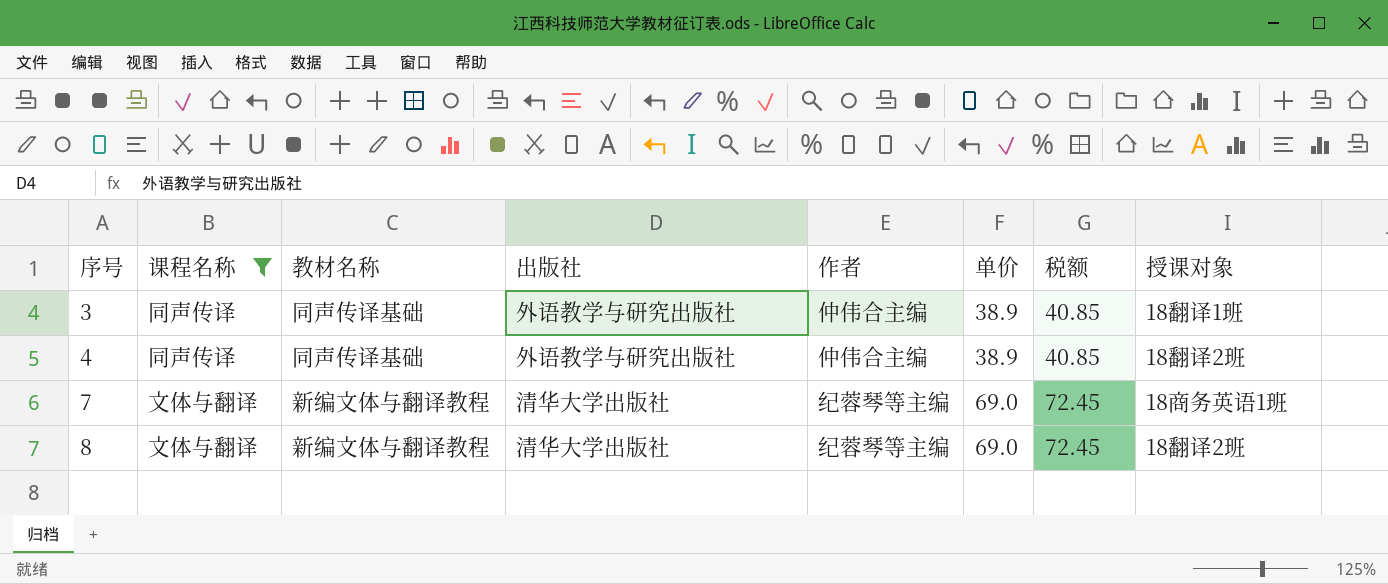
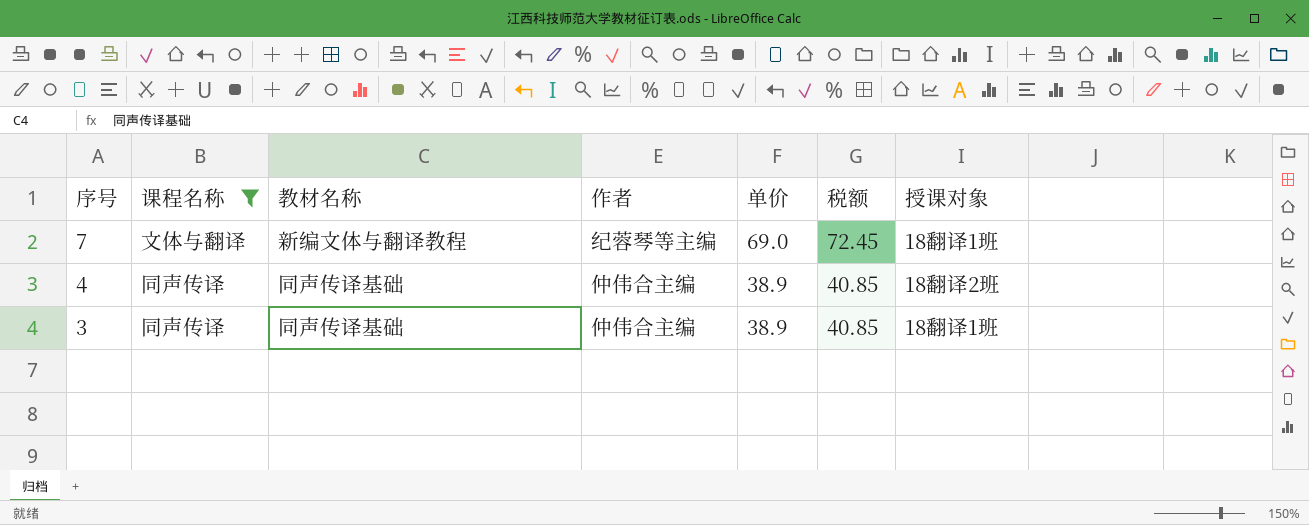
row order: 序号 ascending -> 序号 descending
column 出版社 | position: 4 -> none
row 8: 文体与翻译 | 新编文体与翻译教程 | 清华大学出版社 | 纪蓉琴等主编 | 69.0 | 72.45 | 18翻译2班 -> none
7 | 授课对象: 18商务英语1班 -> 18翻译1班

